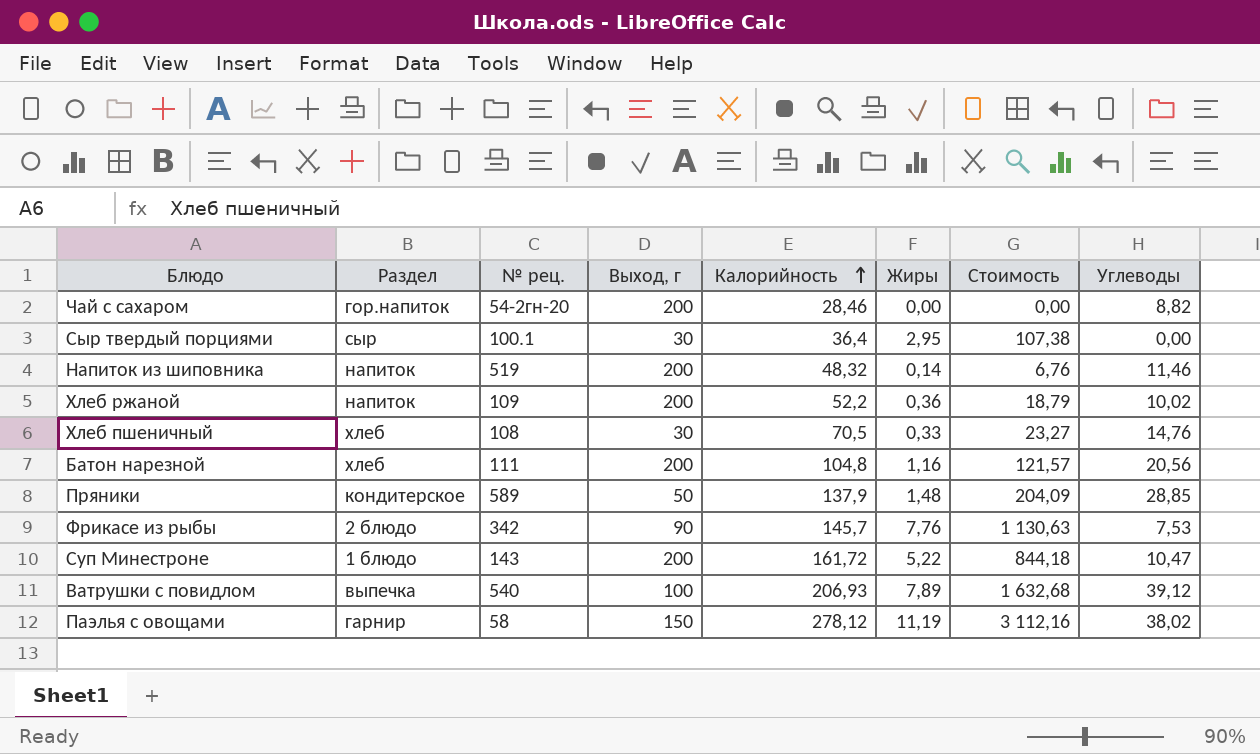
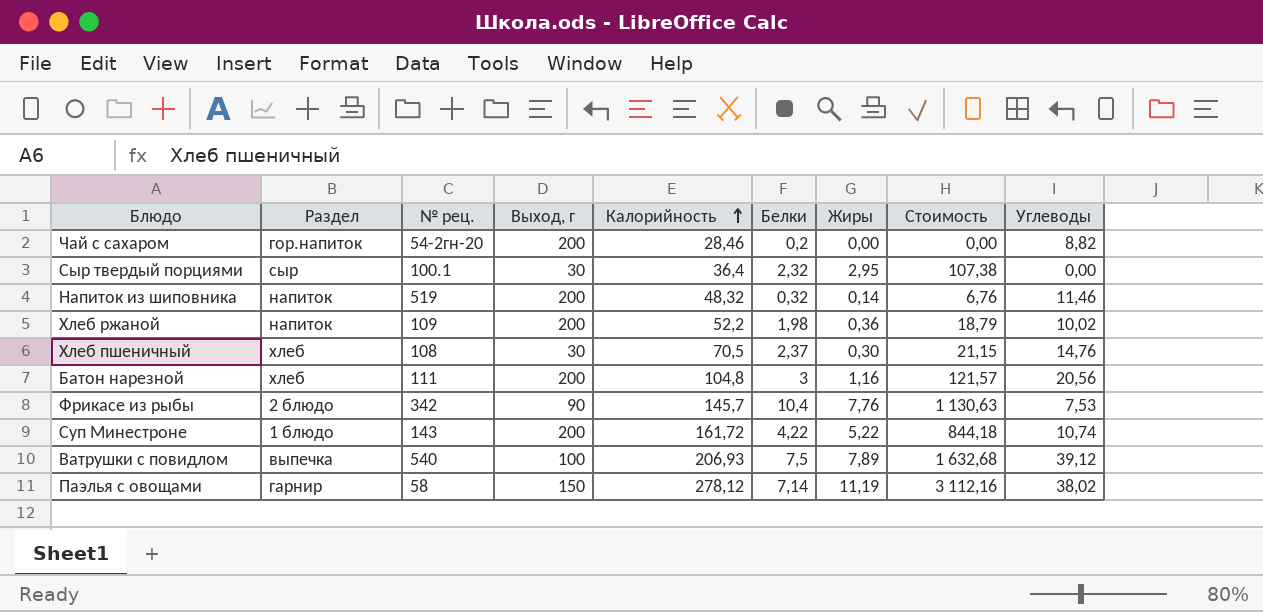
column Белки | position: none -> 6
row Пряники: кондитерское | 589 | 50 | 137,9 | 1,48 | 204,09 | 28,85 -> none
Хлеб пшеничный | Жиры: 0,33 -> 0,30
Хлеб пшеничный | Стоимость: 23,27 -> 21,15
Суп Минестроне | Углеводы: 10,47 -> 10,74

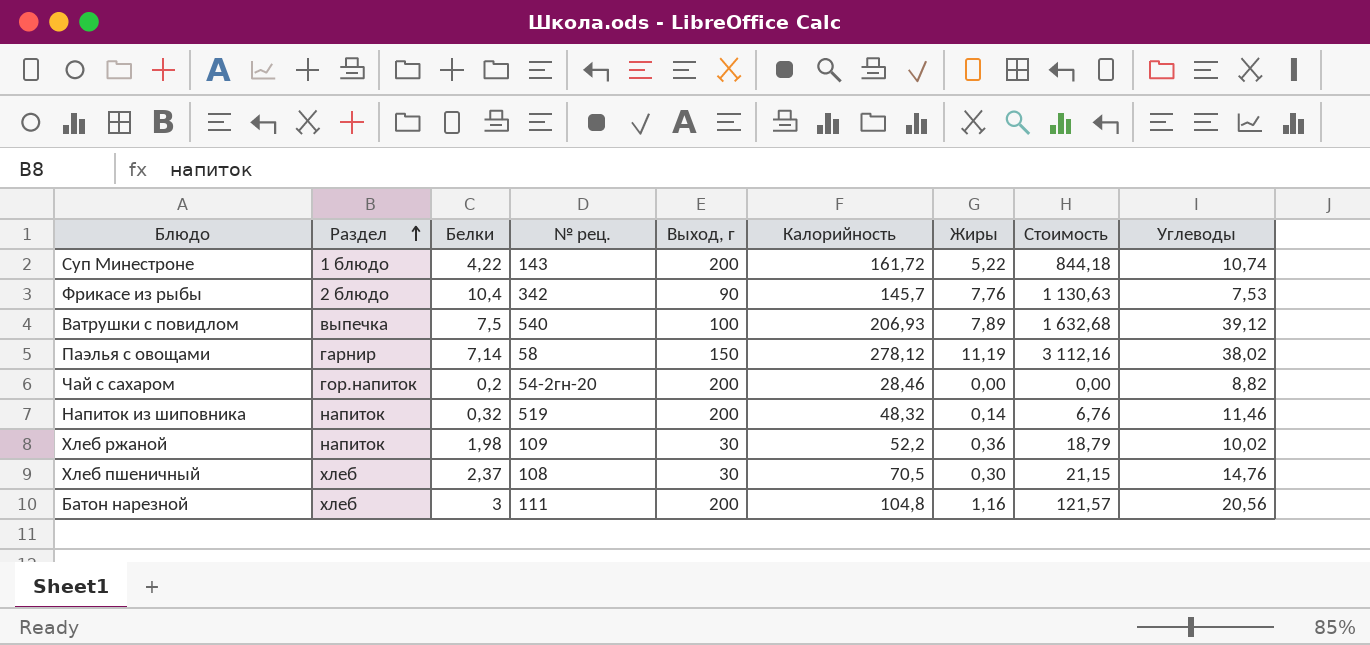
row order: Калорийность ascending -> Раздел ascending
column Белки | position: 6 -> 3
row Сыр твердый порциями: сыр | 100.1 | 30 | 36,4 | 2,32 | 2,95 | 107,38 | 0,00 -> none
Хлеб ржаной | Выход, г: 200 -> 30

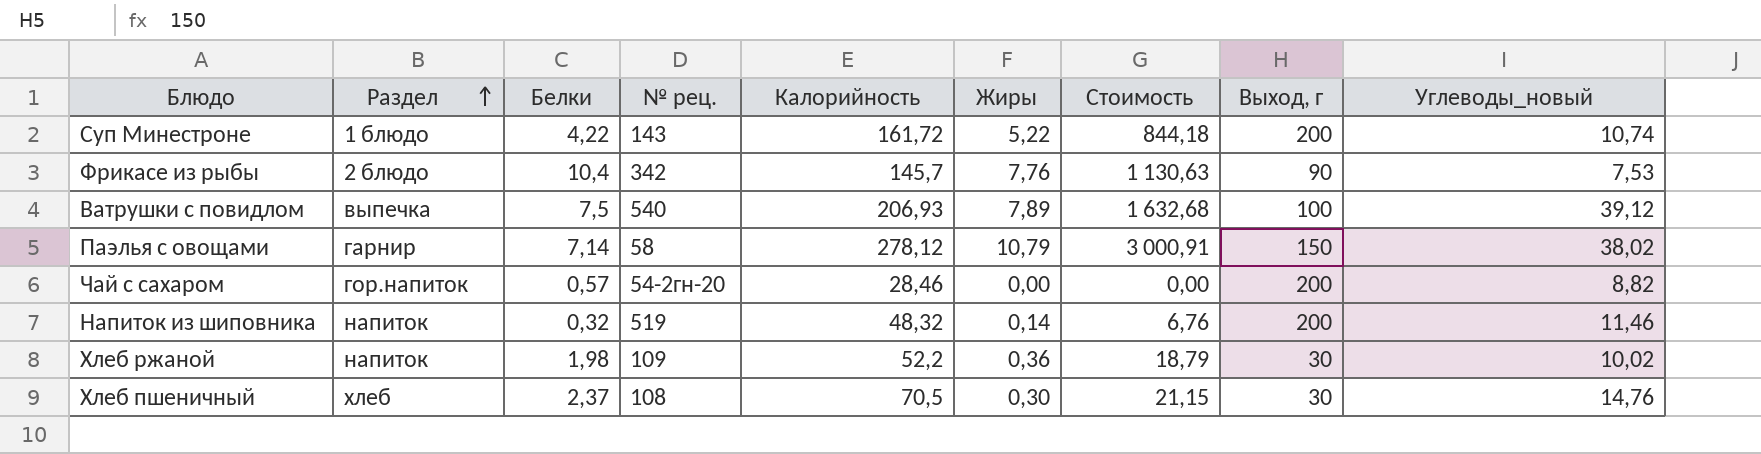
column Выход, г | position: 5 -> 8
column name: Углеводы -> Углеводы_новый
row Батон нарезной: хлеб | 3 | 111 | 200 | 104,8 | 1,16 | 121,57 | 20,56 -> none
Паэлья с овощами | Жиры: 11,19 -> 10,79
Паэлья с овощами | Стоимость: 3 112,16 -> 3 000,91
Чай с сахаром | Белки: 0,2 -> 0,57

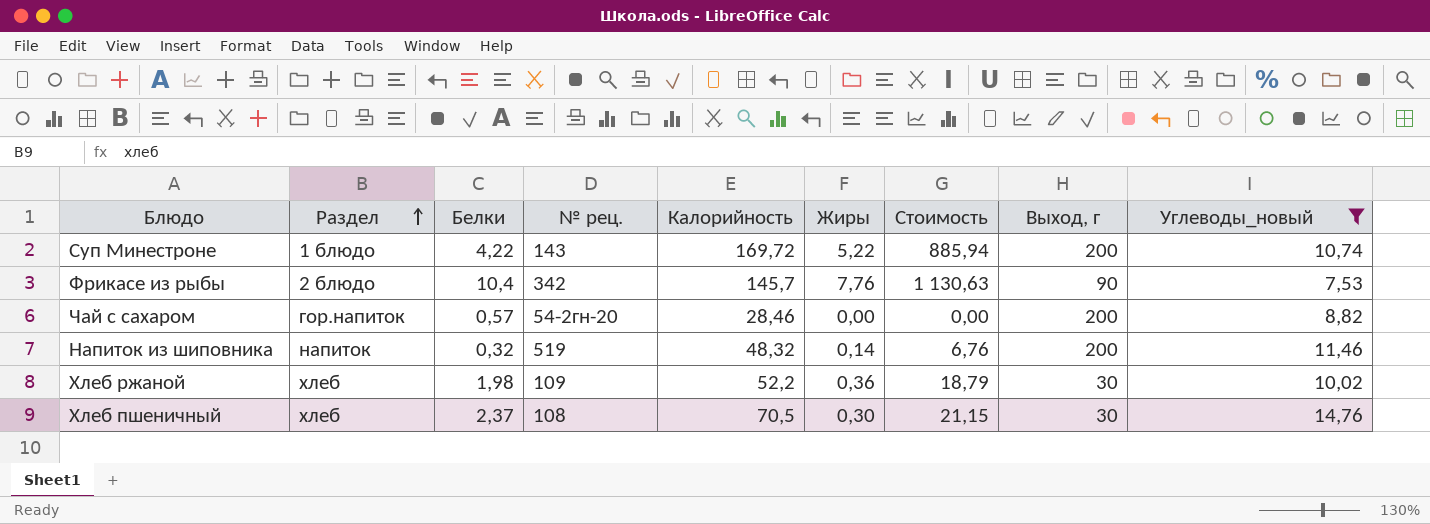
filter: none -> Углеводы_новый <= 14,76
Суп Минестроне | Калорийность: 161,72 -> 169,72
Суп Минестроне | Стоимость: 844,18 -> 885,94
Хлеб ржаной | Раздел: напиток -> хлеб

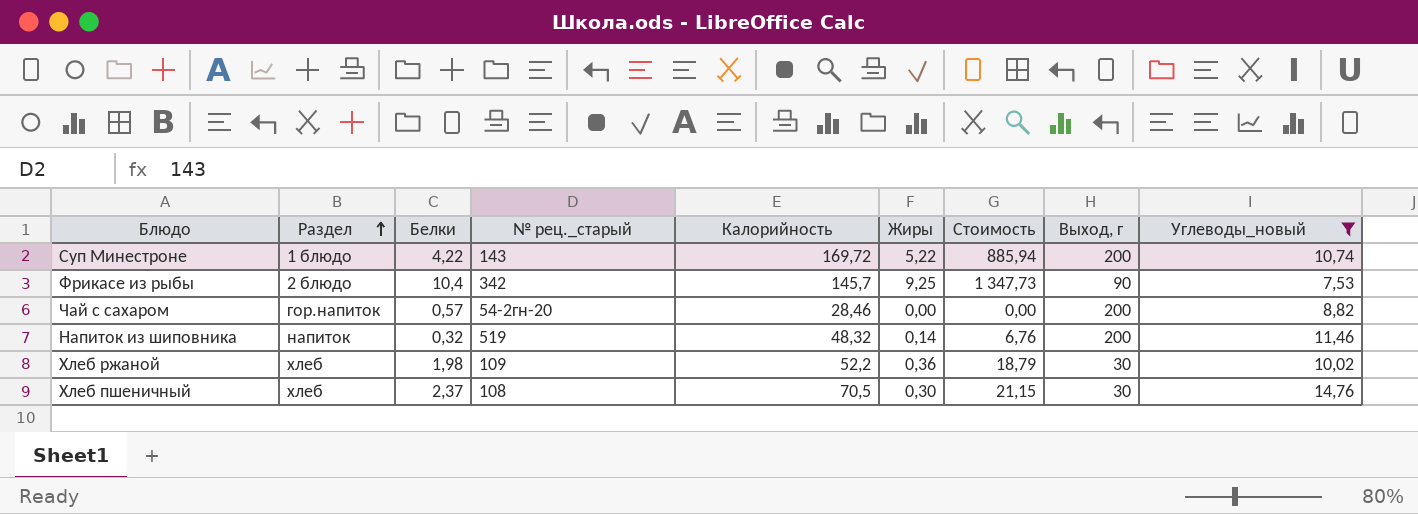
column name: № рец. -> № рец._старый
Фрикасе из рыбы | Жиры: 7,76 -> 9,25
Фрикасе из рыбы | Стоимость: 1 130,63 -> 1 347,73

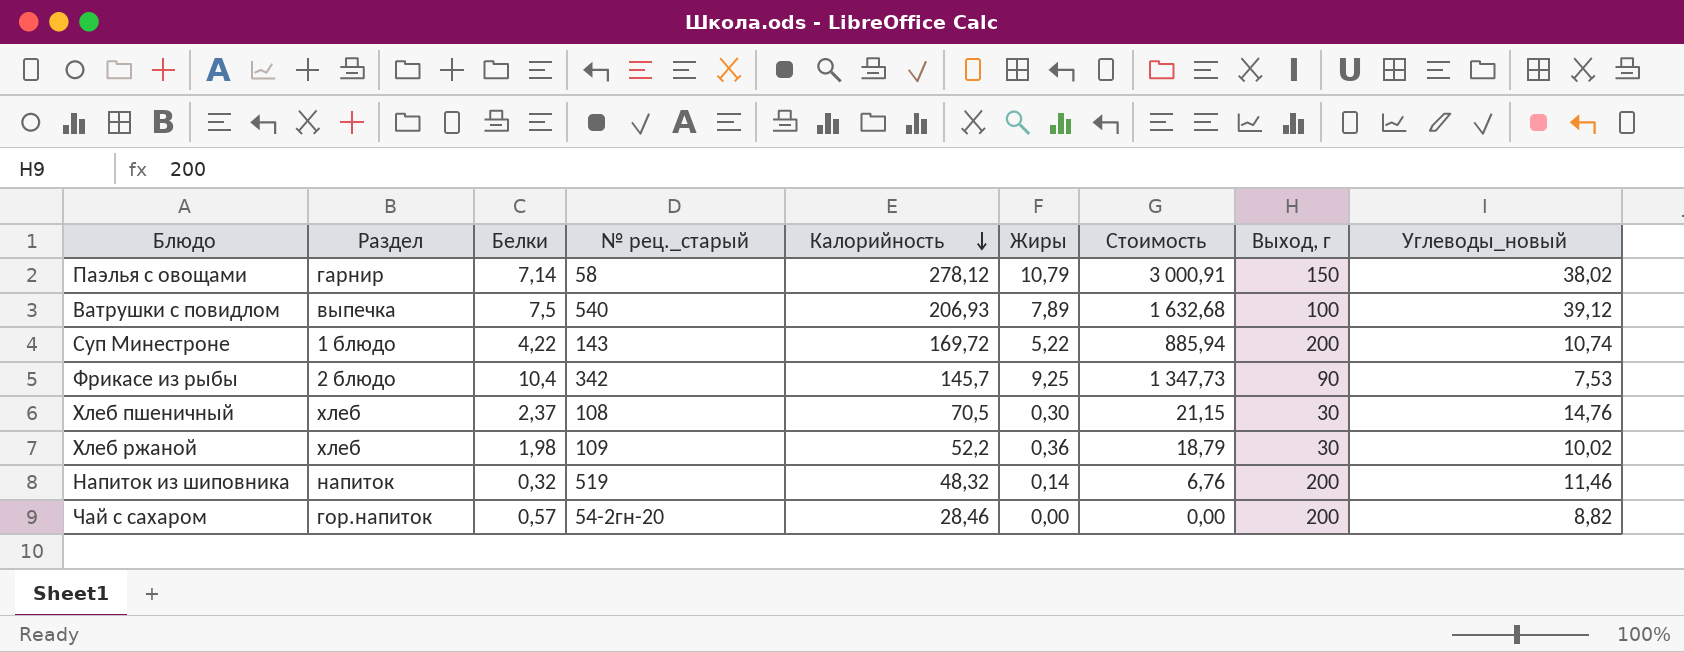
filter: Углеводы_новый <= 14,76 -> none
row order: Раздел ascending -> Калорийность descending

